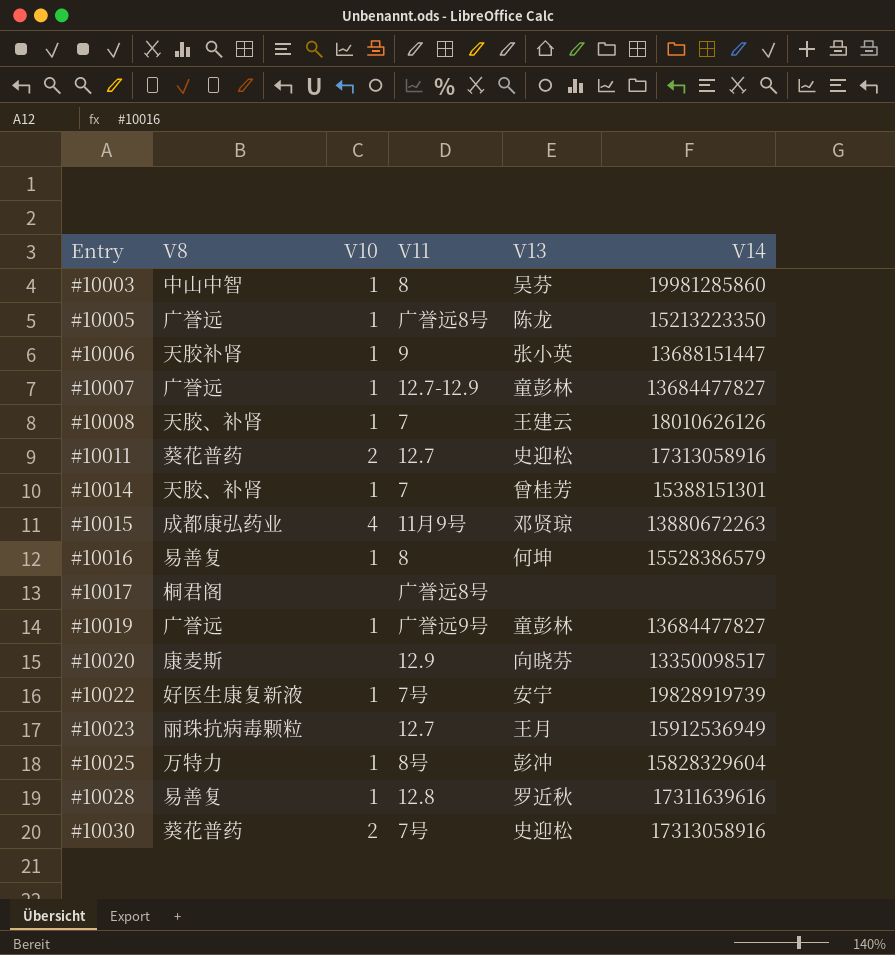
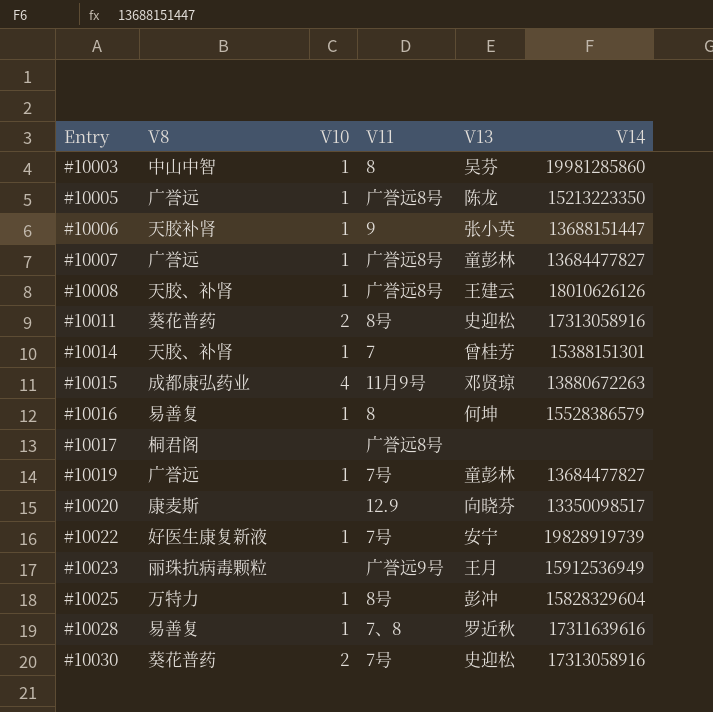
#10007 | V11: 12.7-12.9 -> 广誉远8号
#10008 | V11: 7 -> 广誉远8号
#10011 | V11: 12.7 -> 8号
#10019 | V11: 广誉远9号 -> 7号
#10023 | V11: 12.7 -> 广誉远9号
#10028 | V11: 12.8 -> 7、8

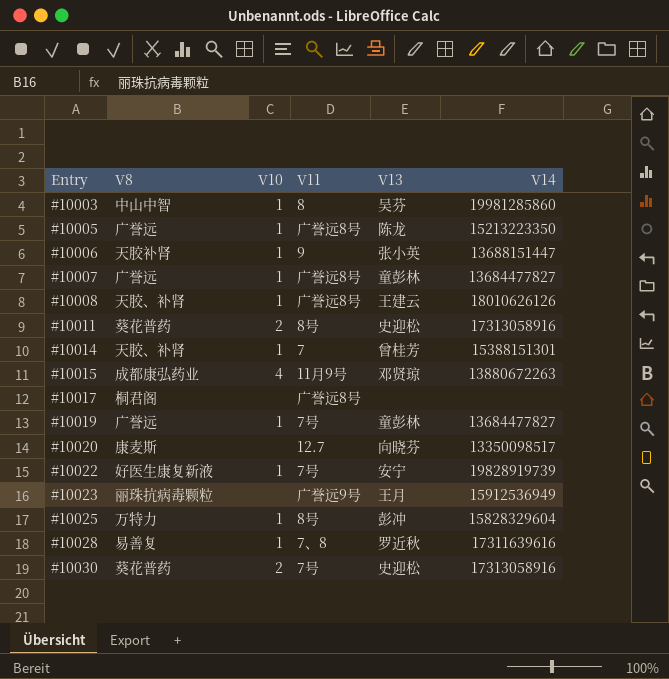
row #10016: 易善复 | 1 | 8 | 何坤 | 15528386579 -> none
#10020 | V11: 12.9 -> 12.7

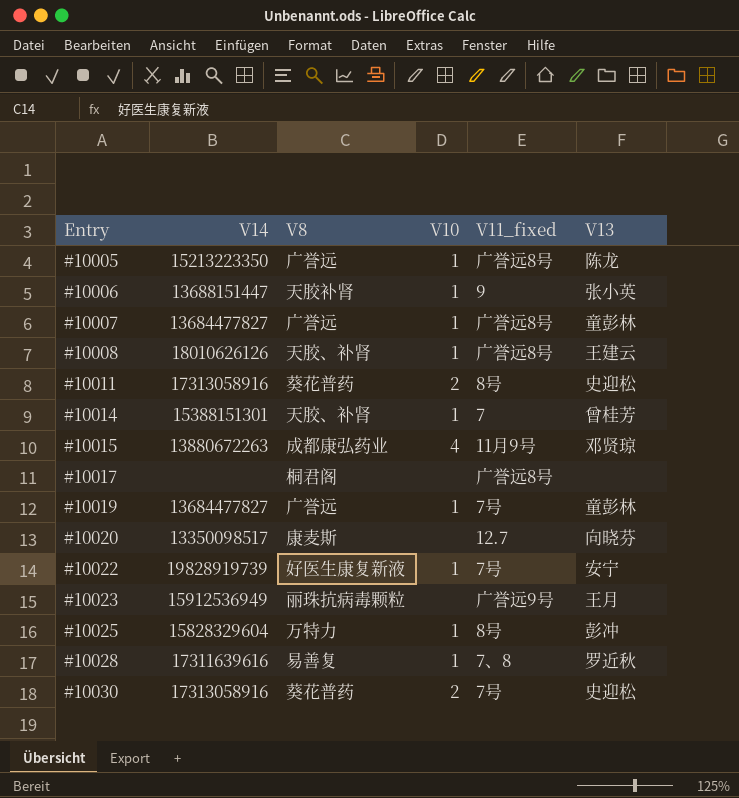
column V14 | position: 6 -> 2
column name: V11 -> V11_fixed
row #10003: 中山中智 | 1 | 8 | 吴芬 | 19981285860 -> none

